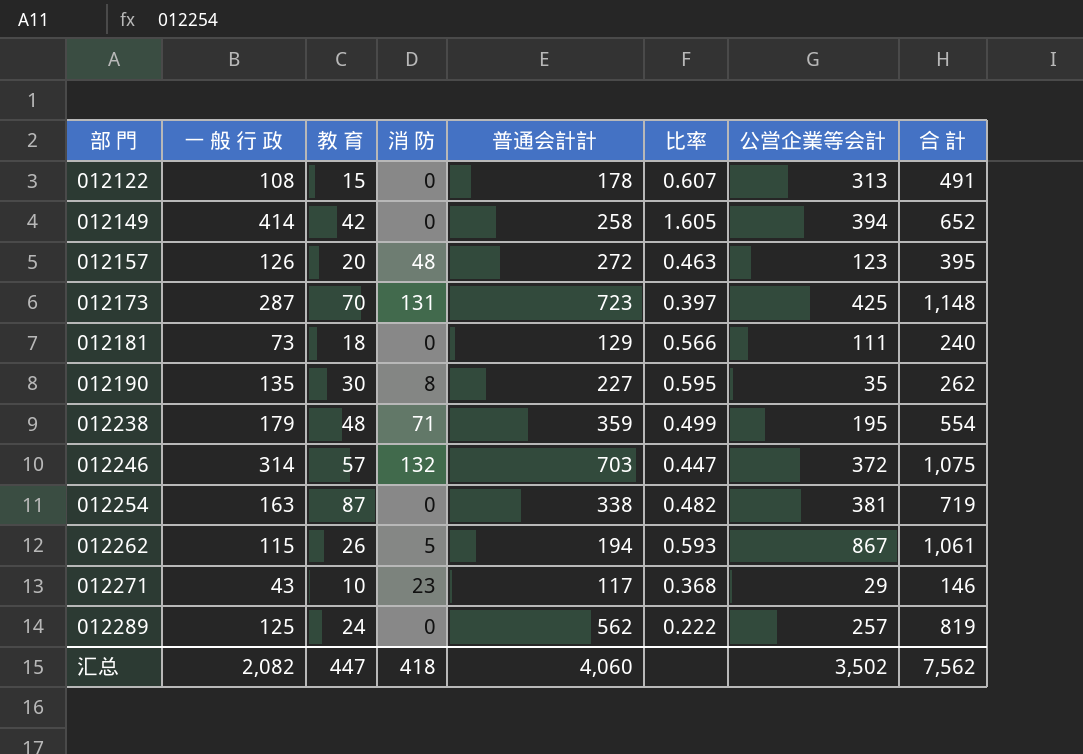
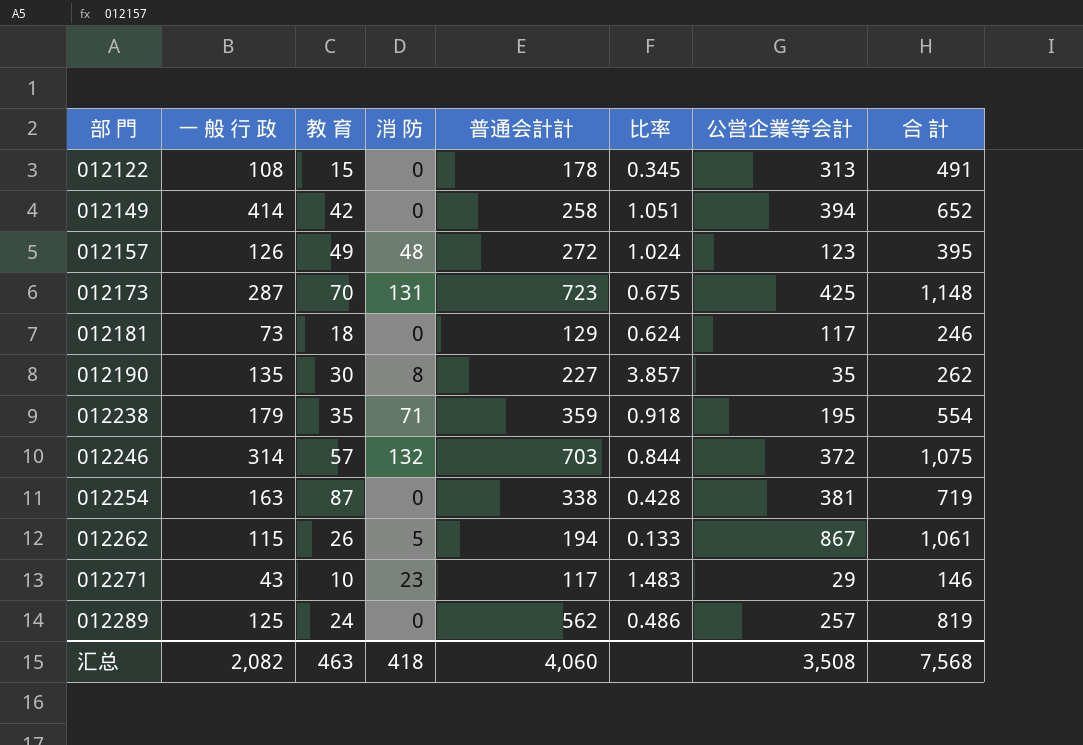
column 比率 | formula: [一 般 行 政] / [普通会計計] -> [一 般 行 政] / [公営企業等会計]
012157 | 教 育: 20 -> 49
012181 | 公営企業等会計: 111 -> 117
012181 | 合 計: 240 -> 246
012238 | 教 育: 48 -> 35
汇总 | 教 育: 447 -> 463
汇总 | 公営企業等会計: 3,502 -> 3,508
汇总 | 合 計: 7,562 -> 7,568

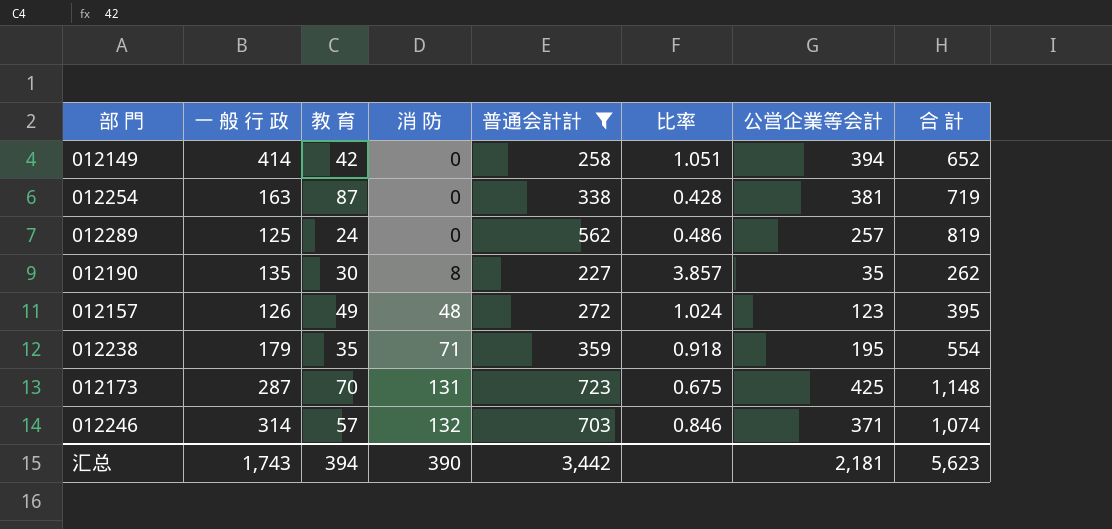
filter: none -> 普通会計計 >= 227
row order: 部 門 ascending -> 消 防 ascending
012246 | 比率: 0.844 -> 0.846
012246 | 公営企業等会計: 372 -> 371
012246 | 合 計: 1,075 -> 1,074
汇总 | 一 般 行 政: 2,082 -> 1,743
汇总 | 教 育: 463 -> 394
汇总 | 消 防: 418 -> 390
汇总 | 普通会計計: 4,060 -> 3,442
汇总 | 公営企業等会計: 3,508 -> 2,181
汇总 | 合 計: 7,568 -> 5,623

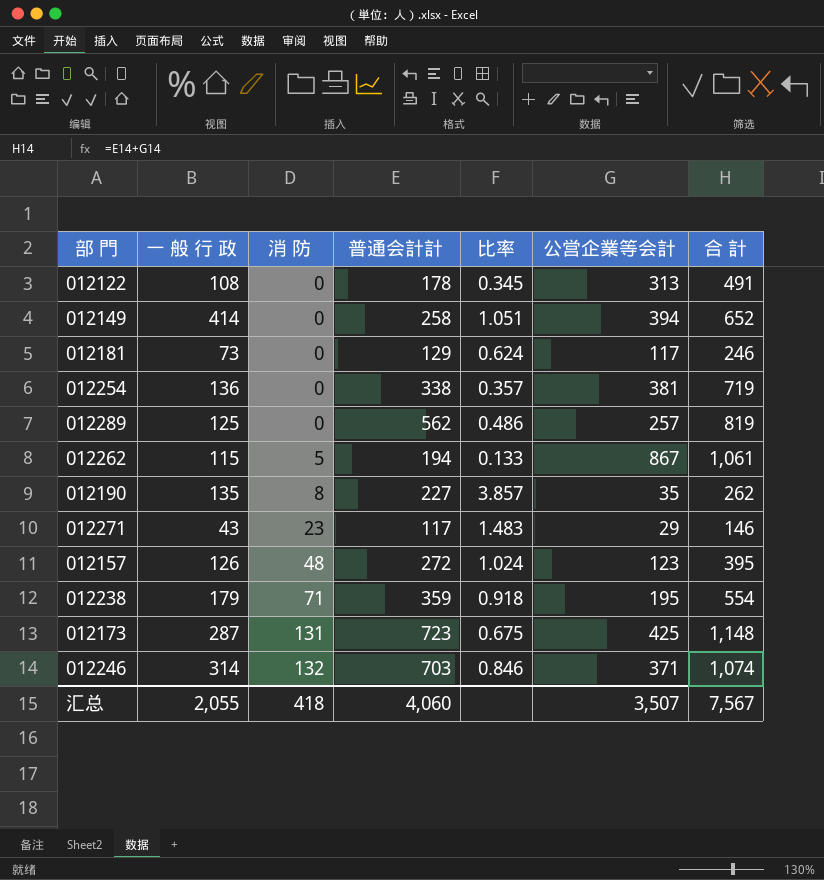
filter: 普通会計計 >= 227 -> none
column 教 育 | position: 3 -> none
012254 | 一 般 行 政: 163 -> 136
012254 | 比率: 0.428 -> 0.357
汇总 | 一 般 行 政: 1,743 -> 2,055
汇总 | 消 防: 390 -> 418
汇总 | 普通会計計: 3,442 -> 4,060
汇总 | 公営企業等会計: 2,181 -> 3,507
汇总 | 合 計: 5,623 -> 7,567

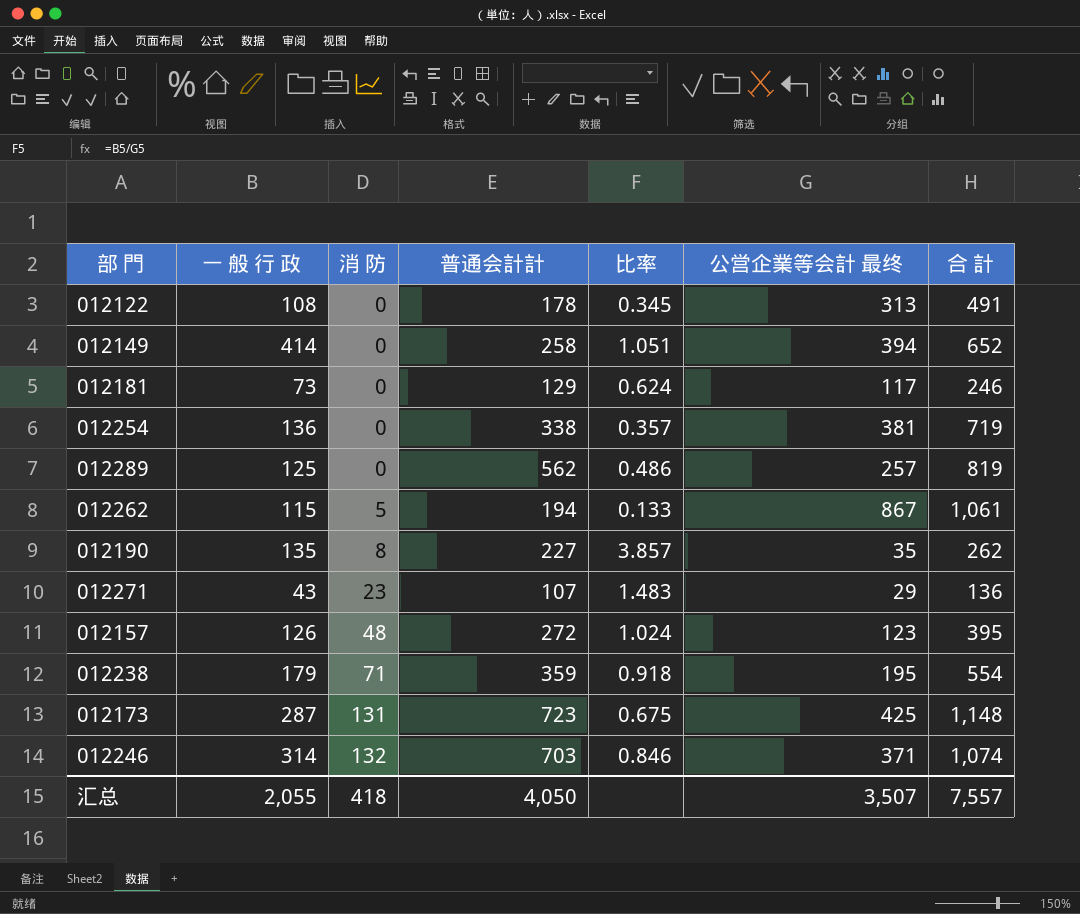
column name: 公営企業等会計 -> 公営企業等会計 最终
012271 | 普通会計計: 117 -> 107
012271 | 合 計: 146 -> 136
汇总 | 普通会計計: 4,060 -> 4,050
汇总 | 合 計: 7,567 -> 7,557

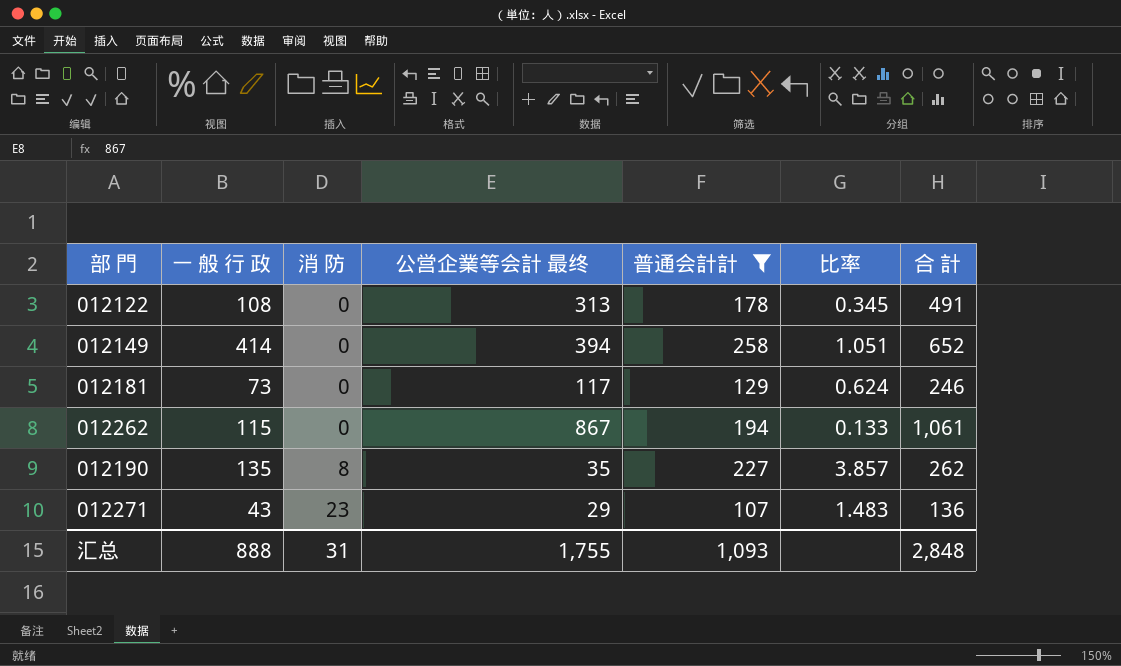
filter: none -> 普通会計計 <= 258
column 公営企業等会計 最终 | position: 6 -> 4
012262 | 消 防: 5 -> 0
汇总 | 一 般 行 政: 2,055 -> 888
汇总 | 消 防: 418 -> 31
汇总 | 公営企業等会計 最终: 3,507 -> 1,755
汇总 | 普通会計計: 4,050 -> 1,093
汇总 | 合 計: 7,557 -> 2,848

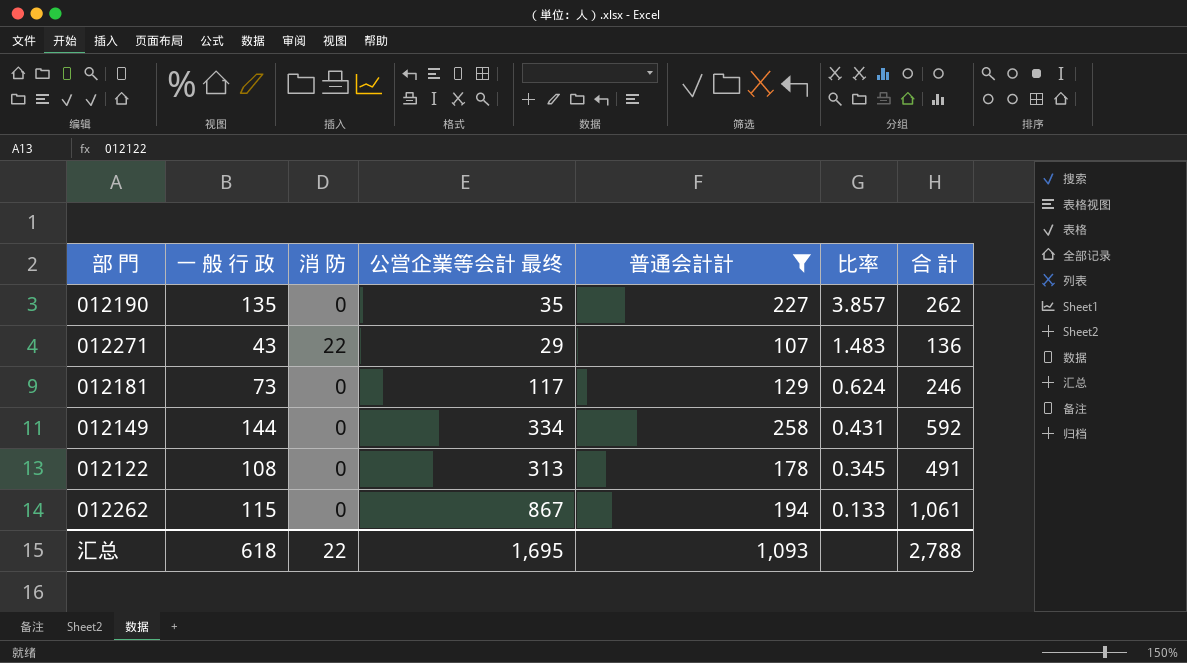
row order: 消 防 ascending -> 比率 descending
012190 | 消 防: 8 -> 0
012271 | 消 防: 23 -> 22
012149 | 一 般 行 政: 414 -> 144
012149 | 公営企業等会計 最终: 394 -> 334
012149 | 比率: 1.051 -> 0.431
012149 | 合 計: 652 -> 592
汇总 | 一 般 行 政: 888 -> 618
汇总 | 消 防: 31 -> 22
汇总 | 公営企業等会計 最终: 1,755 -> 1,695
汇总 | 合 計: 2,848 -> 2,788

